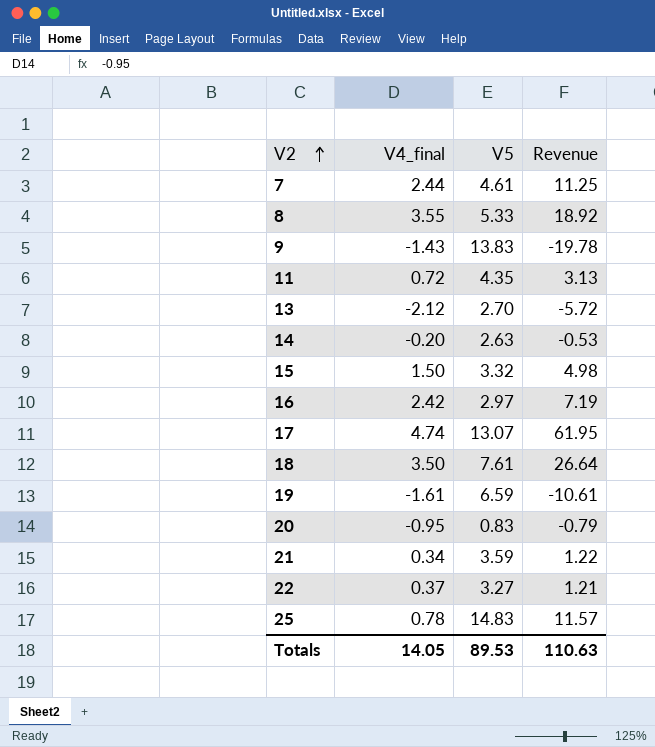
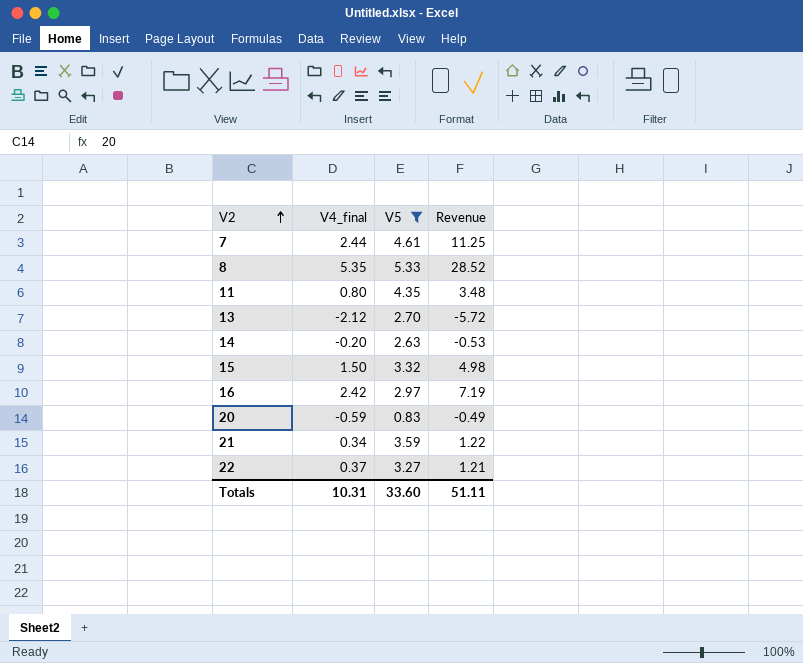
filter: none -> V5 <= 5.33
8 | V4_final: 3.55 -> 5.35
8 | Revenue: 18.92 -> 28.52
11 | V4_final: 0.72 -> 0.80
11 | Revenue: 3.13 -> 3.48
20 | V4_final: -0.95 -> -0.59
20 | Revenue: -0.79 -> -0.49
Totals | V4_final: 14.05 -> 10.31
Totals | V5: 89.53 -> 33.60
Totals | Revenue: 110.63 -> 51.11

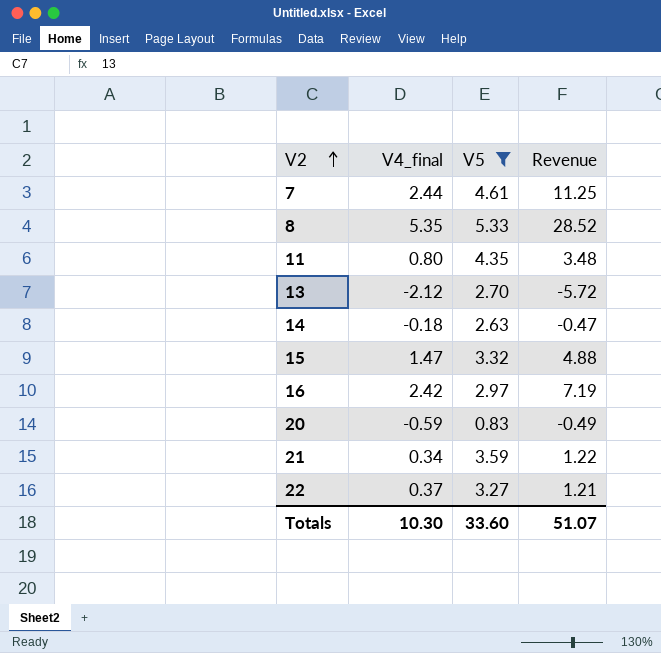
14 | V4_final: -0.20 -> -0.18
14 | Revenue: -0.53 -> -0.47
15 | V4_final: 1.50 -> 1.47
15 | Revenue: 4.98 -> 4.88
Totals | V4_final: 10.31 -> 10.30
Totals | Revenue: 51.11 -> 51.07

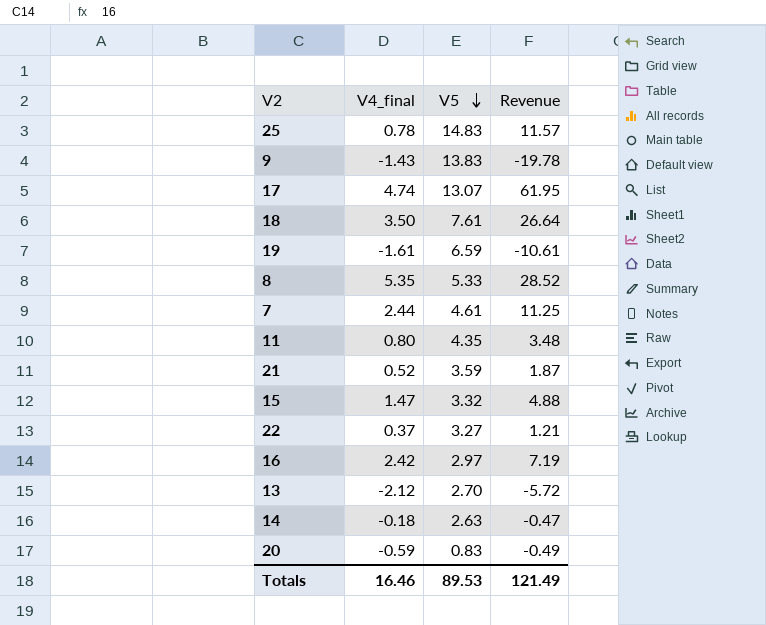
filter: V5 <= 5.33 -> none
row order: V2 ascending -> V5 descending
21 | V4_final: 0.34 -> 0.52
21 | Revenue: 1.22 -> 1.87
Totals | V4_final: 10.30 -> 16.46
Totals | V5: 33.60 -> 89.53
Totals | Revenue: 51.07 -> 121.49

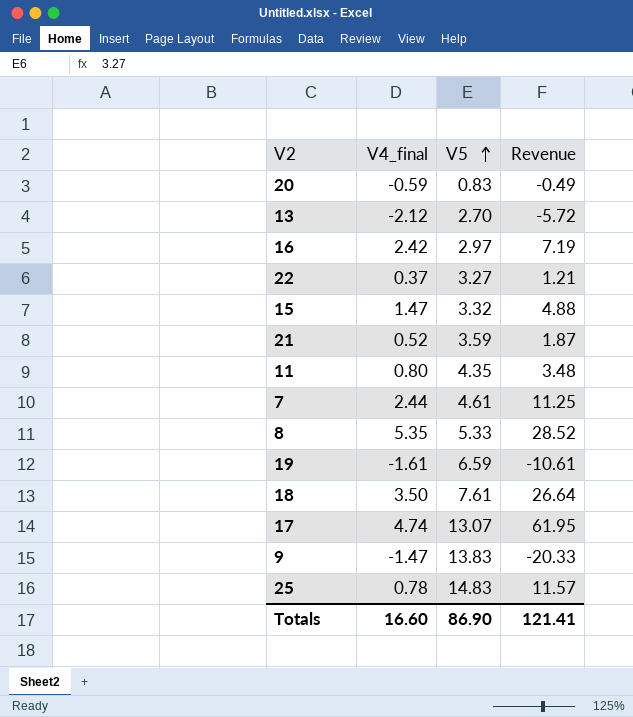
row order: V5 descending -> V5 ascending
row 14: -0.18 | 2.63 | -0.47 -> none
9 | V4_final: -1.43 -> -1.47
9 | Revenue: -19.78 -> -20.33
Totals | V4_final: 16.46 -> 16.60
Totals | V5: 89.53 -> 86.90
Totals | Revenue: 121.49 -> 121.41

